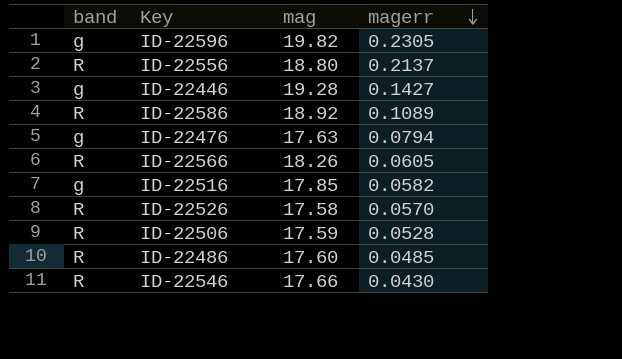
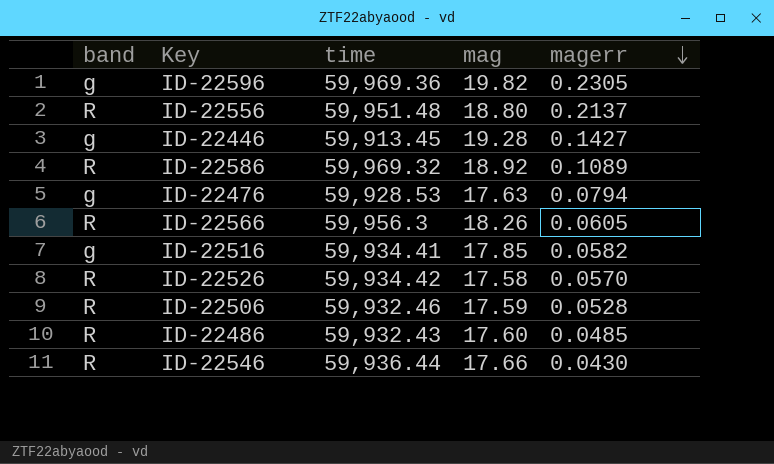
column time | position: none -> 3

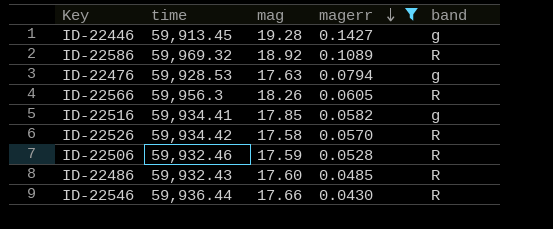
filter: none -> magerr <= 0.1427
column band | position: 1 -> 5

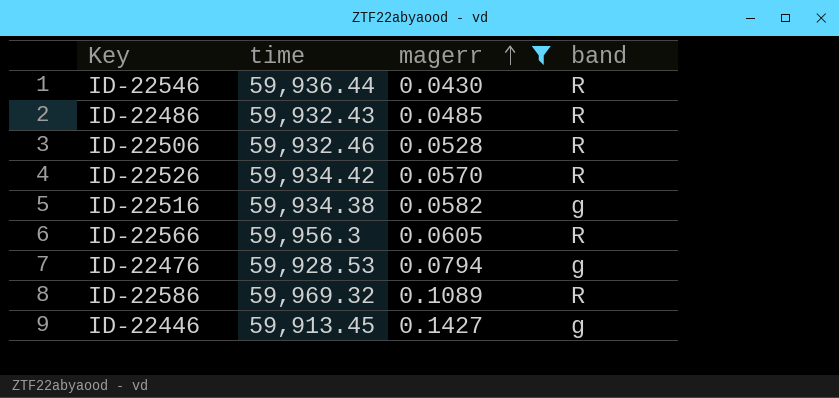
row order: magerr descending -> magerr ascending
column mag | position: 3 -> none
ID-22516 | time: 59,934.41 -> 59,934.38

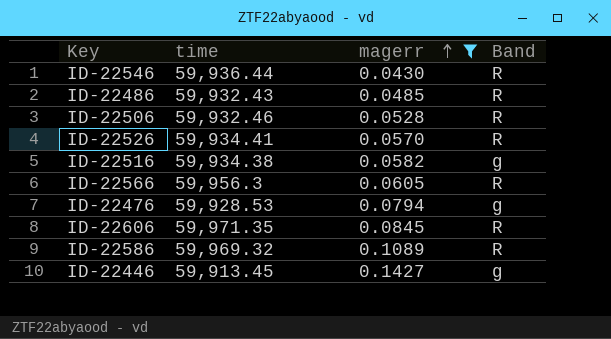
column name: band -> Band
ID-22526 | time: 59,934.42 -> 59,934.41
row ID-22606: none -> 59,971.35 | 0.0845 | R

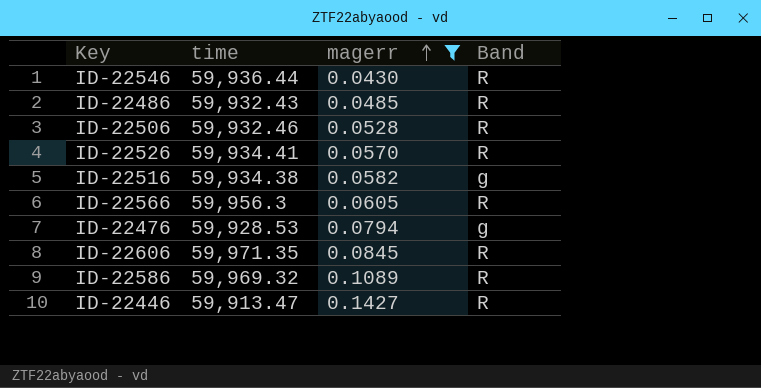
ID-22446 | time: 59,913.45 -> 59,913.47
ID-22446 | Band: g -> R

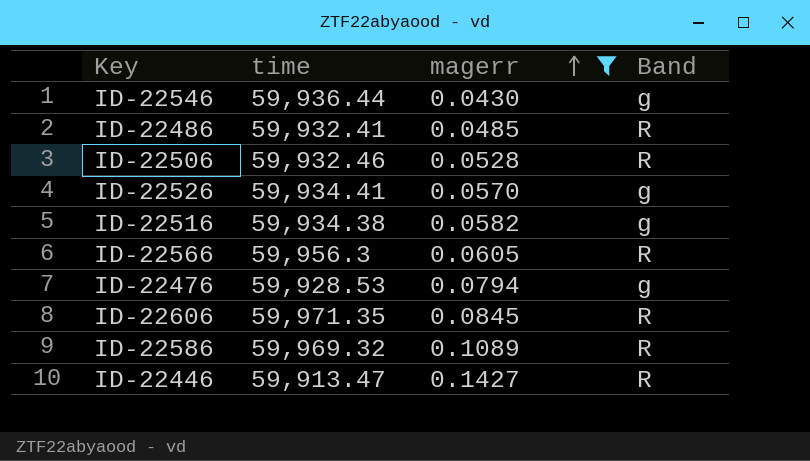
ID-22546 | Band: R -> g
ID-22486 | time: 59,932.43 -> 59,932.41
ID-22526 | Band: R -> g

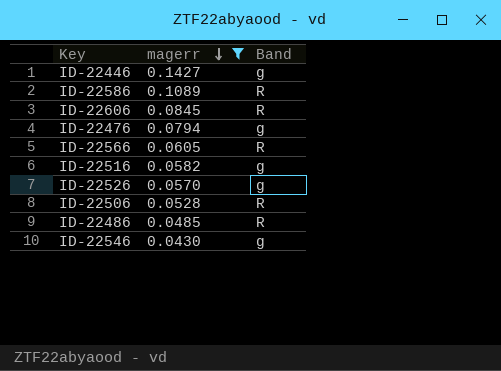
row order: magerr ascending -> magerr descending
column time | position: 2 -> none
ID-22446 | Band: R -> g

